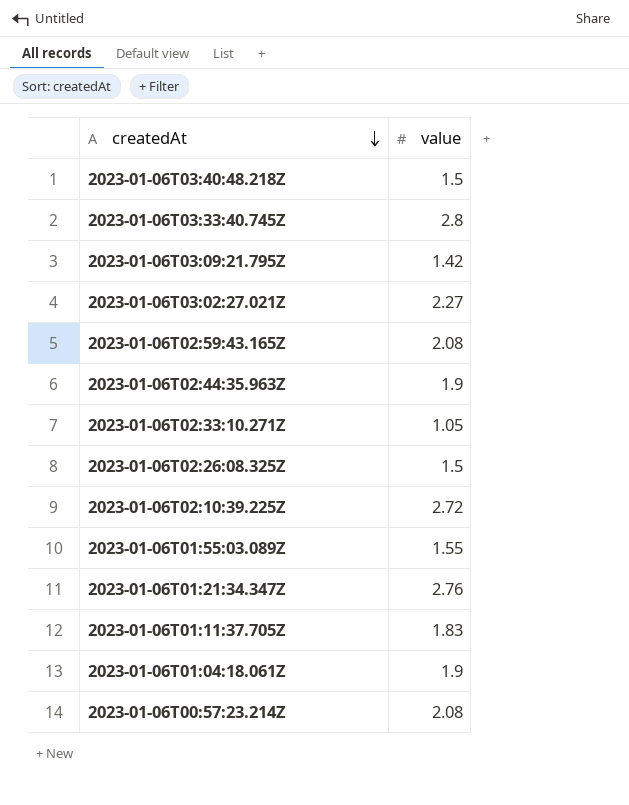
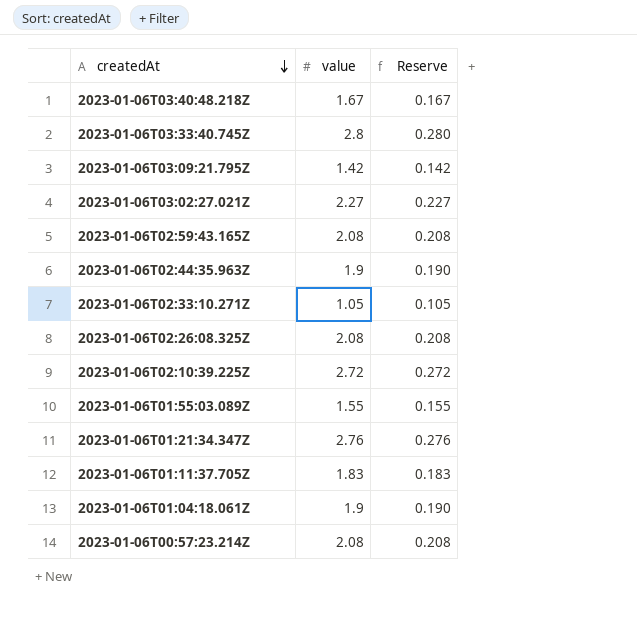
column Reserve | formula: none -> [value] * 0.1
2023-01-06T03:40:48.218Z | value: 1.5 -> 1.67
2023-01-06T02:26:08.325Z | value: 1.5 -> 2.08

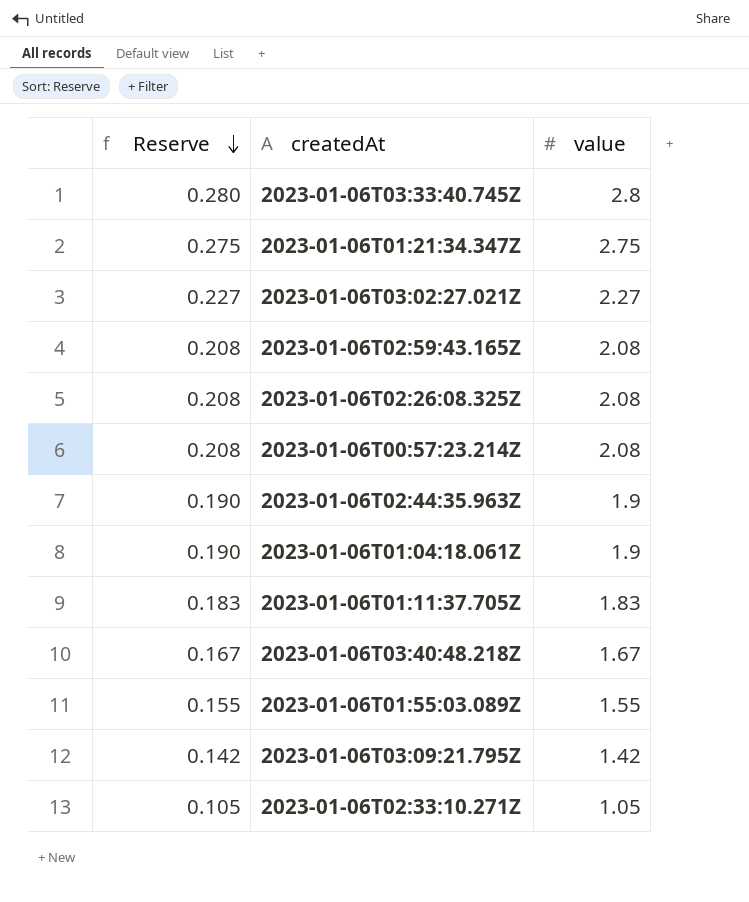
row order: createdAt descending -> Reserve descending
column Reserve | position: 3 -> 1
row 2023-01-06T02:10:39.225Z: 2.72 | 0.272 -> none
2023-01-06T01:21:34.347Z | Reserve: 0.276 -> 0.275
2023-01-06T01:21:34.347Z | value: 2.76 -> 2.75

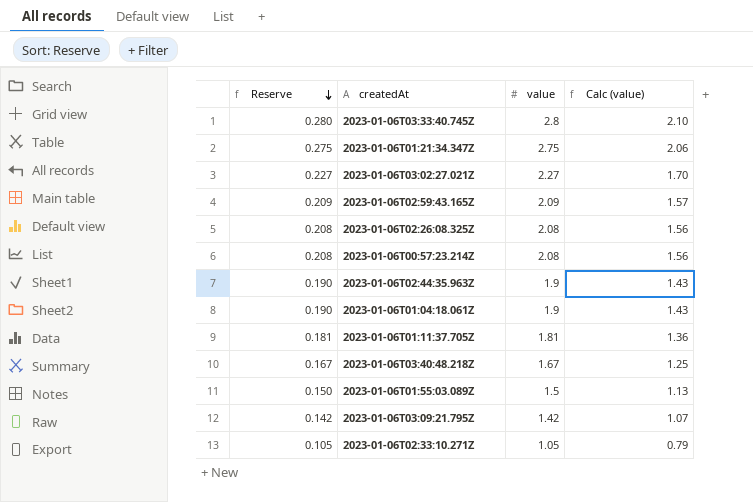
column Calc (value) | formula: none -> [value] * 0.75
2023-01-06T02:59:43.165Z | Reserve: 0.208 -> 0.209
2023-01-06T02:59:43.165Z | value: 2.08 -> 2.09
2023-01-06T01:11:37.705Z | Reserve: 0.183 -> 0.181
2023-01-06T01:11:37.705Z | value: 1.83 -> 1.81
2023-01-06T01:55:03.089Z | Reserve: 0.155 -> 0.150
2023-01-06T01:55:03.089Z | value: 1.55 -> 1.5

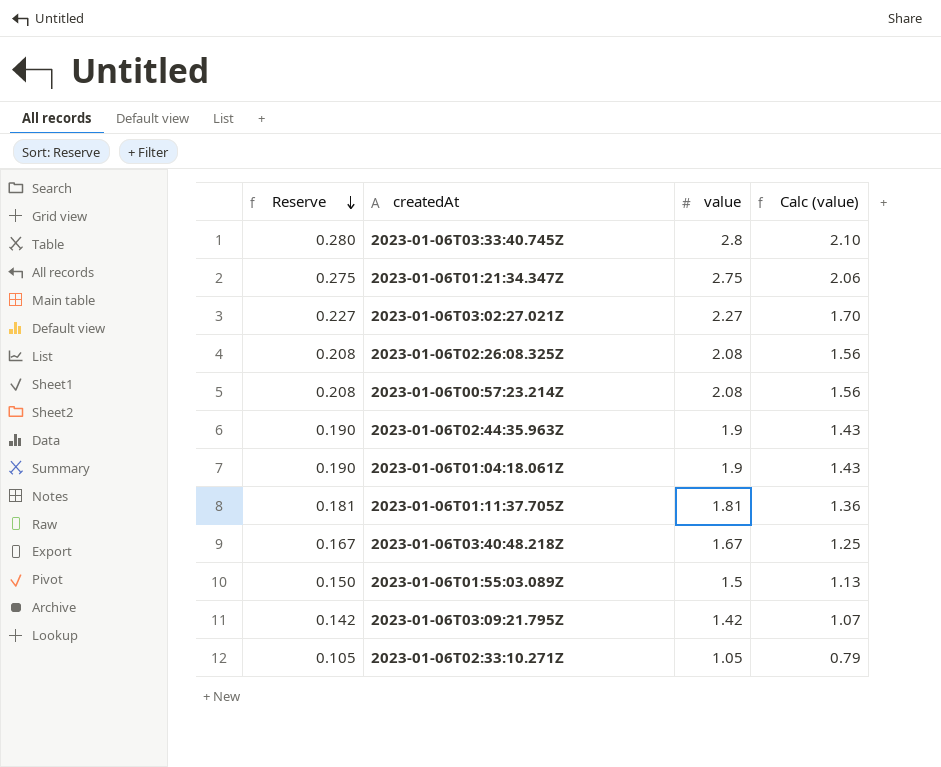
row 2023-01-06T02:59:43.165Z: 0.209 | 2.09 | 1.57 -> none

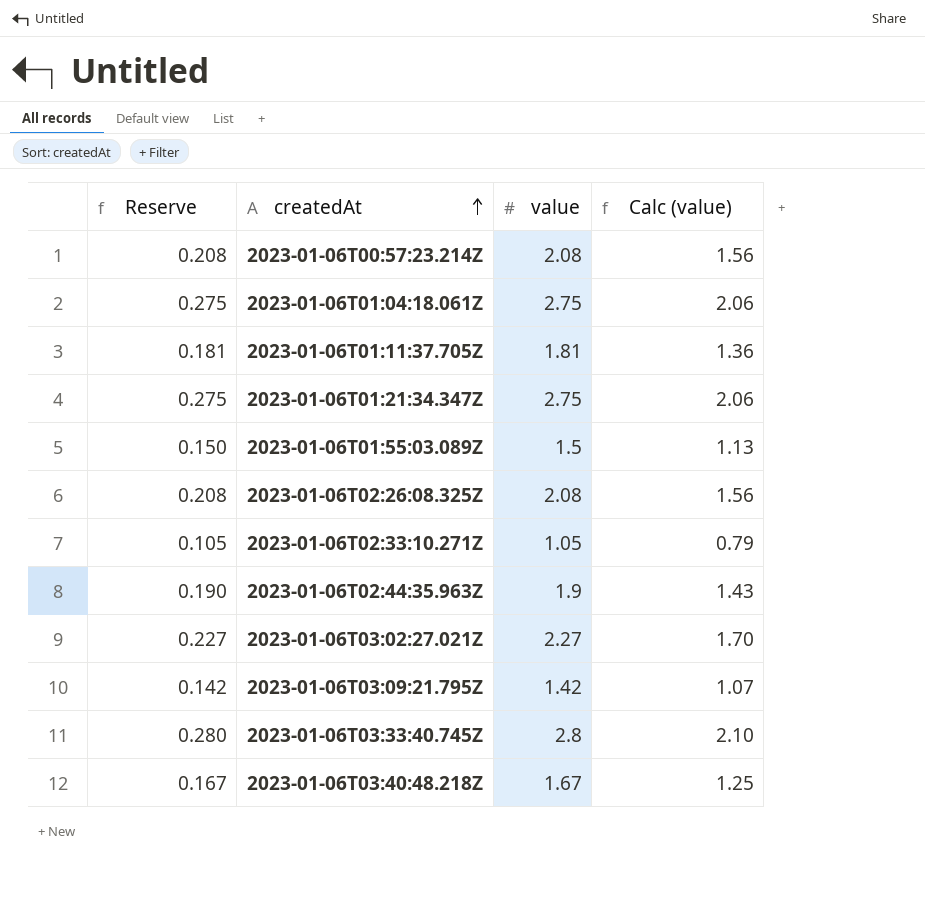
row order: Reserve descending -> createdAt ascending
2023-01-06T01:04:18.061Z | Reserve: 0.190 -> 0.275
2023-01-06T01:04:18.061Z | value: 1.9 -> 2.75
2023-01-06T01:04:18.061Z | Calc (value): 1.43 -> 2.06

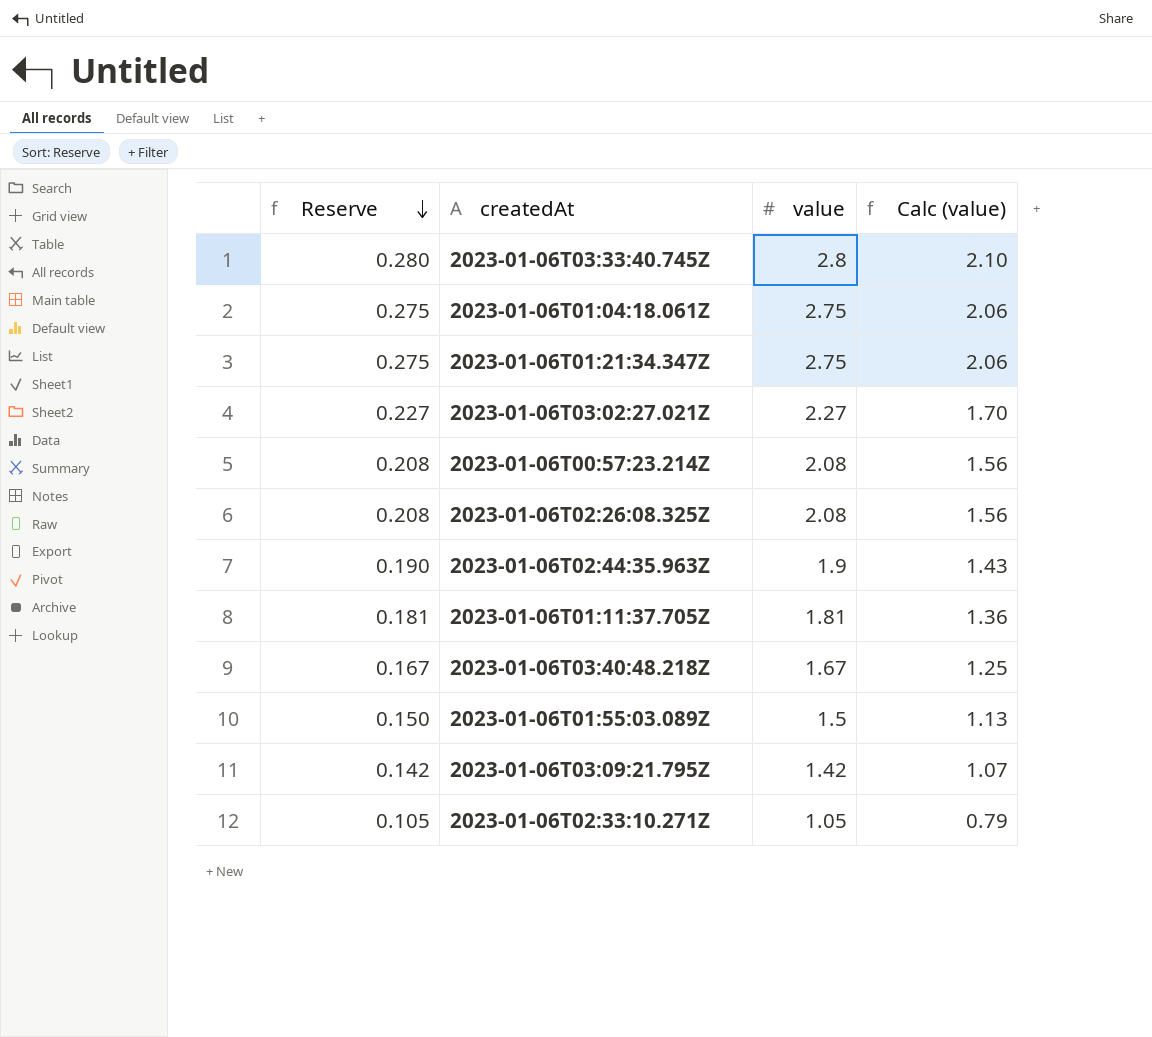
row order: createdAt ascending -> Reserve descending

